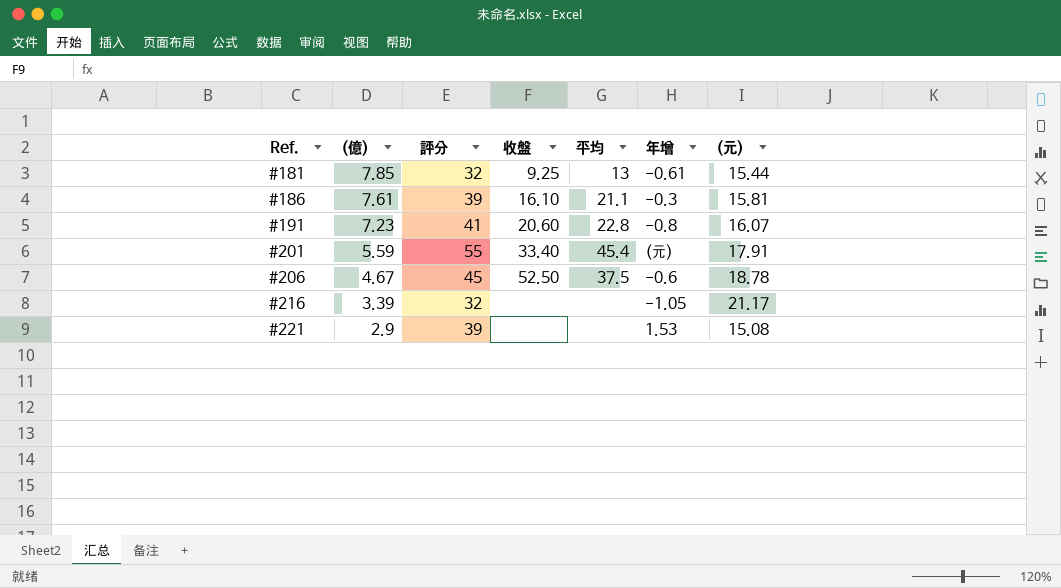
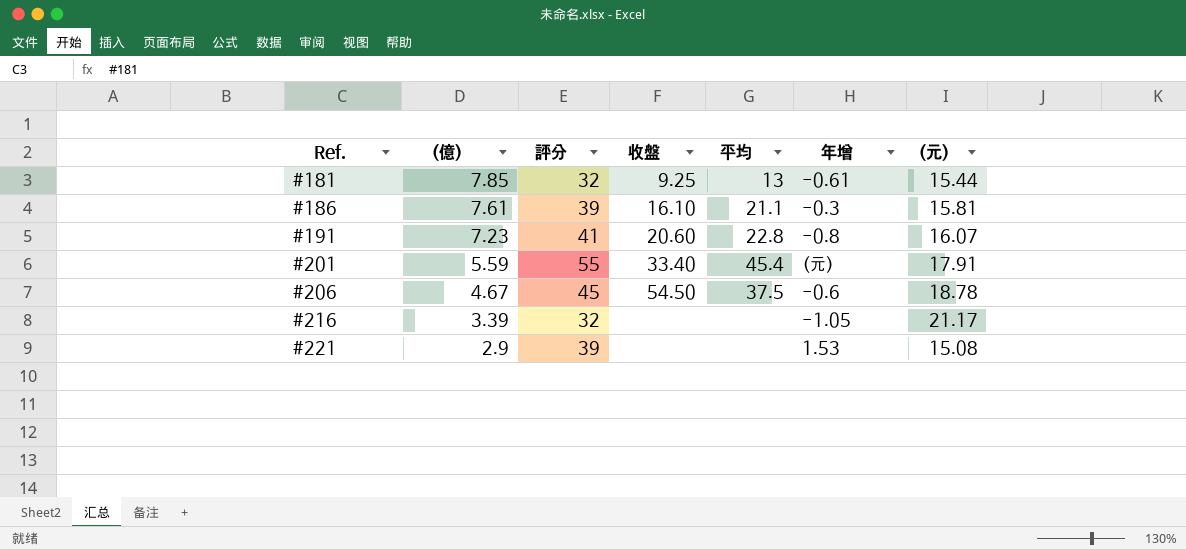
#206 | 收盤: 52.50 -> 54.50

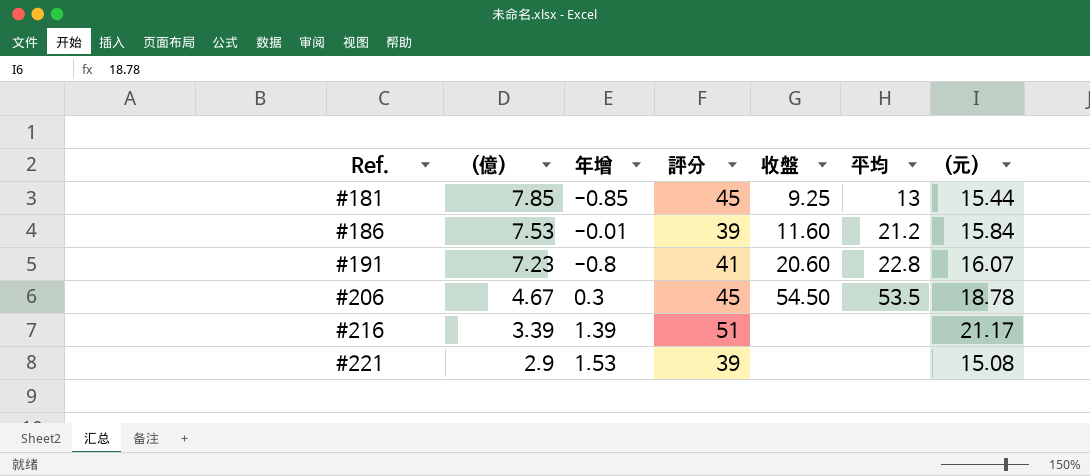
column 年增 | position: 6 -> 3
row #201: 5.59 | 55 | 33.40 | 45.4 | (元) | 17.91 -> none
#181 | 年增: -0.61 -> -0.85
#181 | 評分: 32 -> 45
#186 | (億): 7.61 -> 7.53
#186 | 年增: -0.3 -> -0.01
#186 | 收盤: 16.10 -> 11.60
#186 | 平均: 21.1 -> 21.2
#186 | (元): 15.81 -> 15.84
#206 | 年增: -0.6 -> 0.3
#206 | 平均: 37.5 -> 53.5
#216 | 年增: -1.05 -> 1.39
#216 | 評分: 32 -> 51

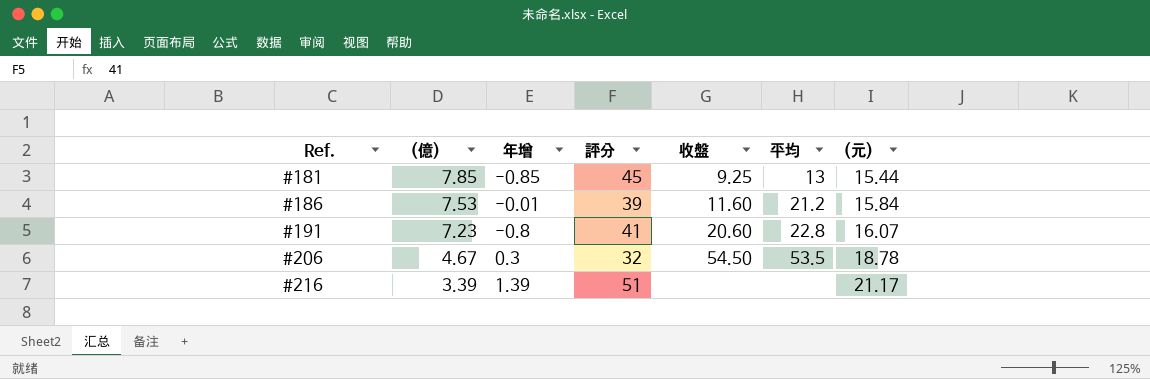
row #221: 2.9 | 1.53 | 39 | none | none | 15.08 -> none
#206 | 評分: 45 -> 32

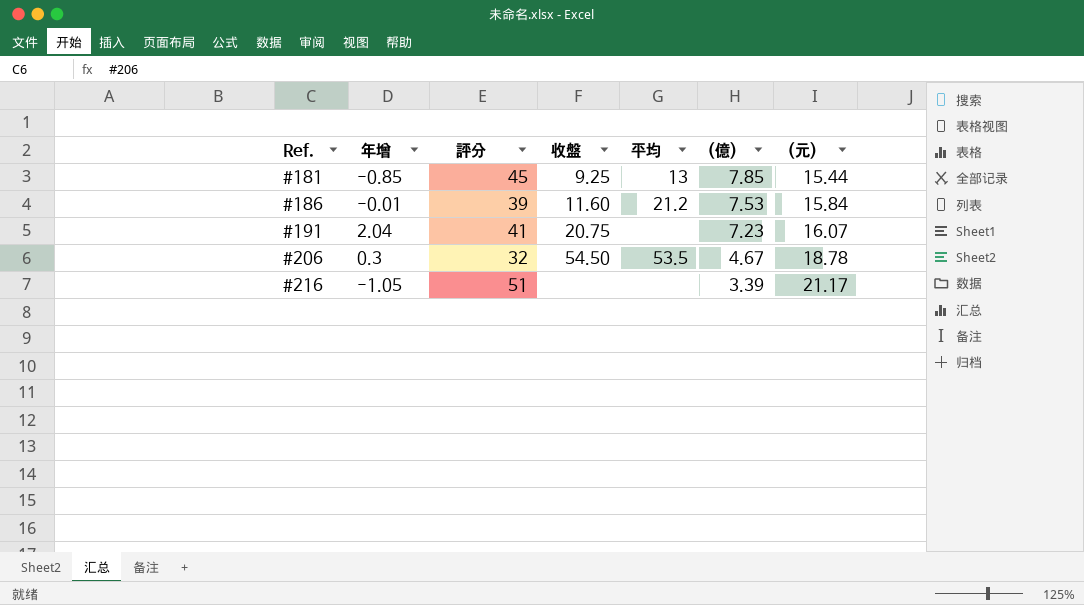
column (億) | position: 2 -> 6
#191 | 年增: -0.8 -> 2.04
#191 | 收盤: 20.60 -> 20.75
#191 | 平均: 22.8 -> none
#216 | 年增: 1.39 -> -1.05

